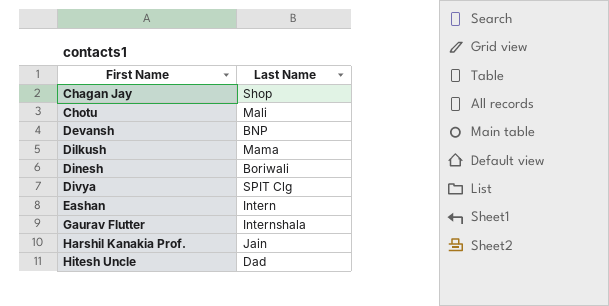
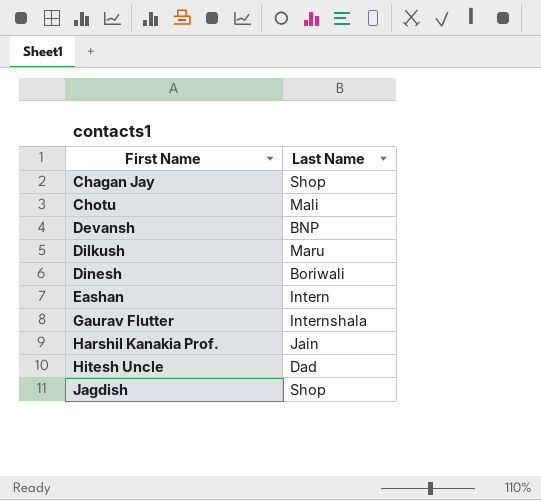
row Divya: SPIT Clg -> none
Dilkush | Last Name: Mama -> Maru
row Jagdish: none -> Shop

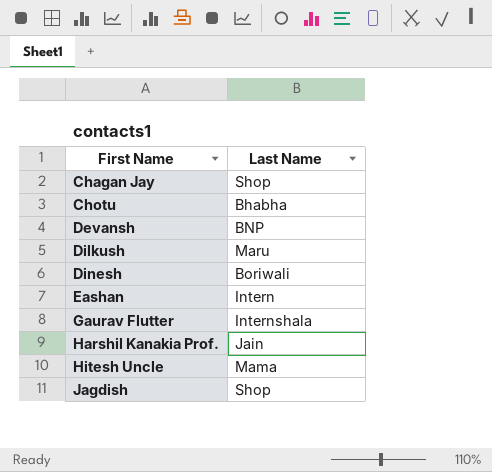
Chotu | Last Name: Mali -> Bhabha
Hitesh Uncle | Last Name: Dad -> Mama

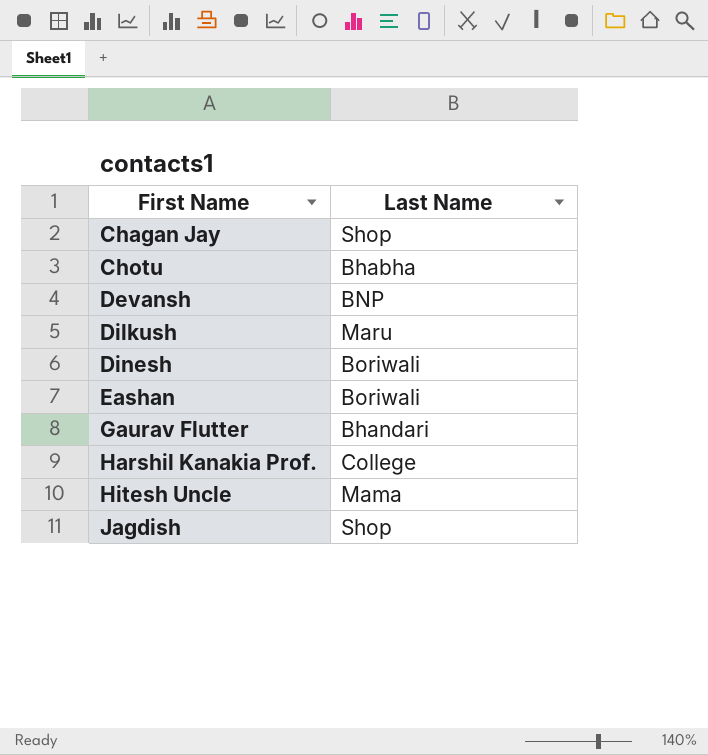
Eashan | Last Name: Intern -> Boriwali
Gaurav Flutter | Last Name: Internshala -> Bhandari
Harshil Kanakia Prof. | Last Name: Jain -> College

